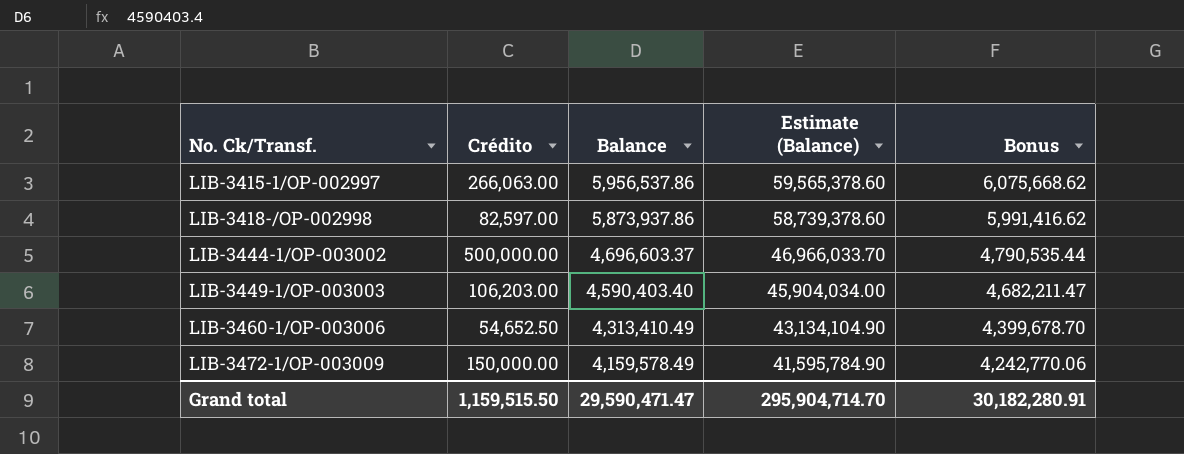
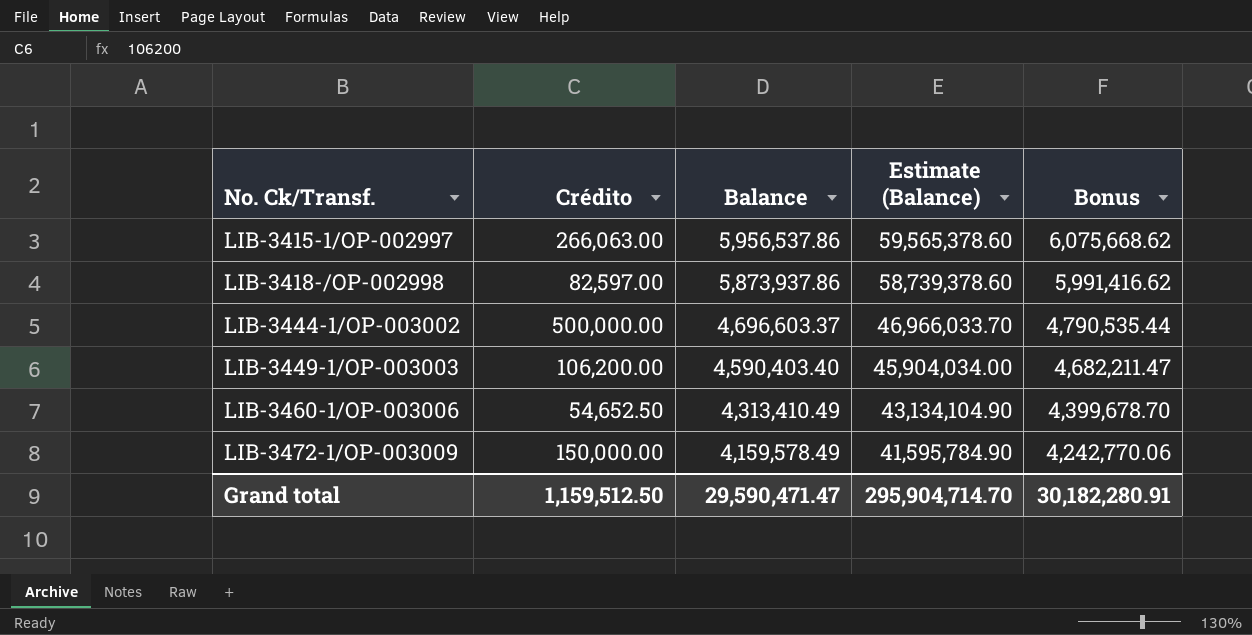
LIB-3449-1/OP-003003 | Crédito: 106,203.00 -> 106,200.00
Grand total | Crédito: 1,159,515.50 -> 1,159,512.50

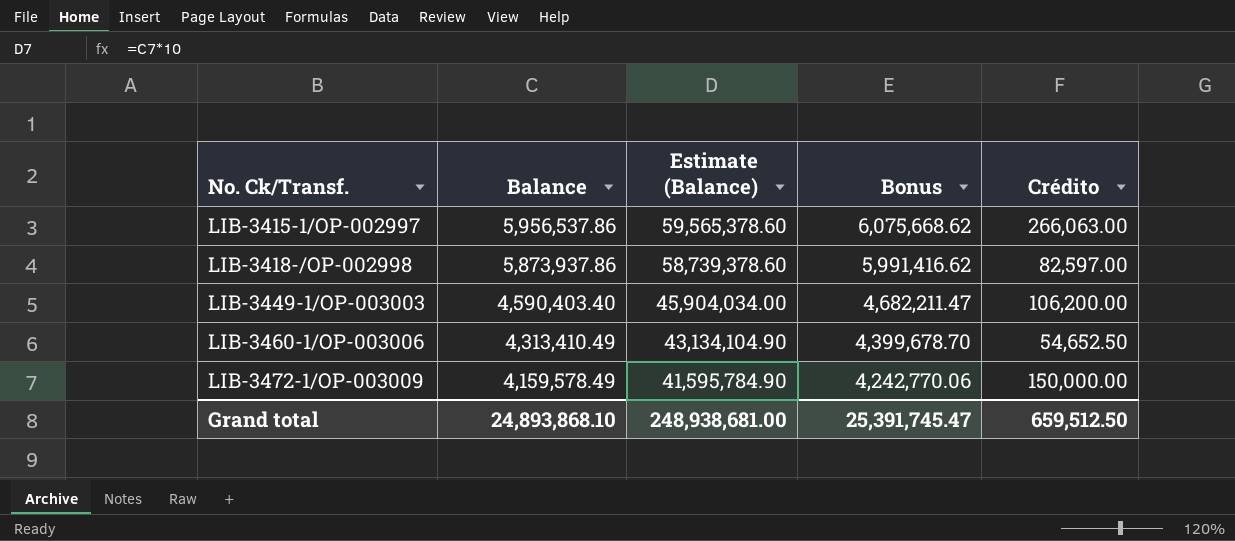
column Crédito | position: 2 -> 5
row LIB-3444-1/OP-003002: 500,000.00 | 4,696,603.37 | 46,966,033.70 | 4,790,535.44 -> none
Grand total | Balance: 29,590,471.47 -> 24,893,868.10
Grand total | Estimate (Balance): 295,904,714.70 -> 248,938,681.00
Grand total | Bonus: 30,182,280.91 -> 25,391,745.47
Grand total | Crédito: 1,159,512.50 -> 659,512.50

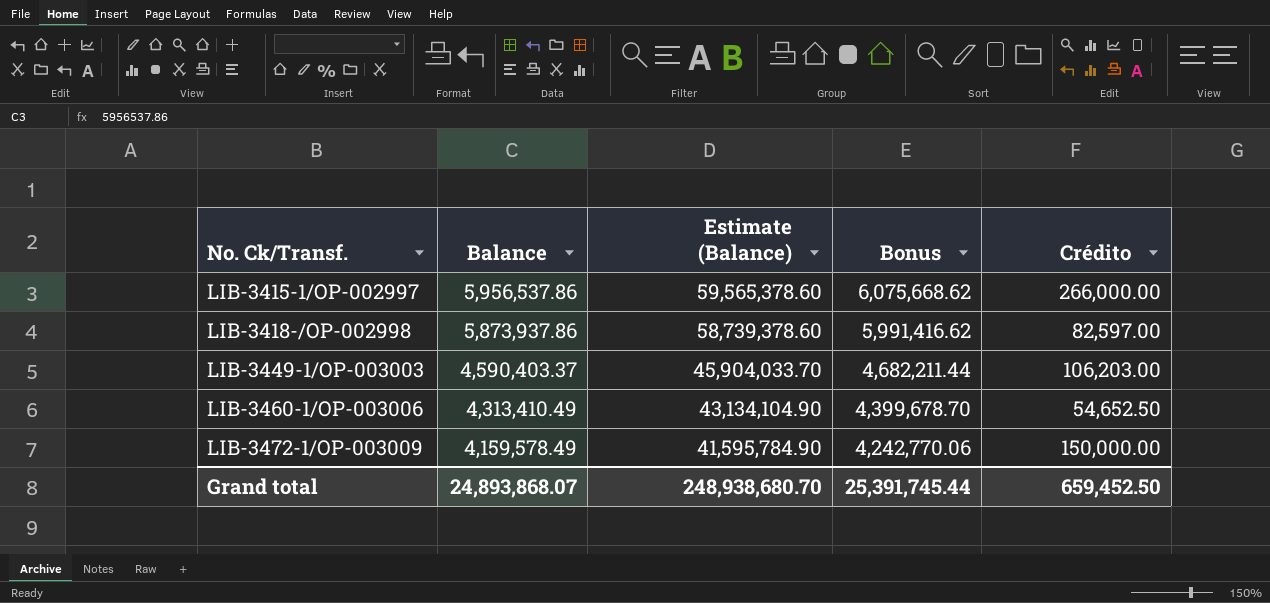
LIB-3415-1/OP-002997 | Crédito: 266,063.00 -> 266,000.00
LIB-3449-1/OP-003003 | Balance: 4,590,403.40 -> 4,590,403.37
LIB-3449-1/OP-003003 | Estimate (Balance): 45,904,034.00 -> 45,904,033.70
LIB-3449-1/OP-003003 | Bonus: 4,682,211.47 -> 4,682,211.44
LIB-3449-1/OP-003003 | Crédito: 106,200.00 -> 106,203.00
Grand total | Balance: 24,893,868.10 -> 24,893,868.07
Grand total | Estimate (Balance): 248,938,681.00 -> 248,938,680.70
Grand total | Bonus: 25,391,745.47 -> 25,391,745.44
Grand total | Crédito: 659,512.50 -> 659,452.50

